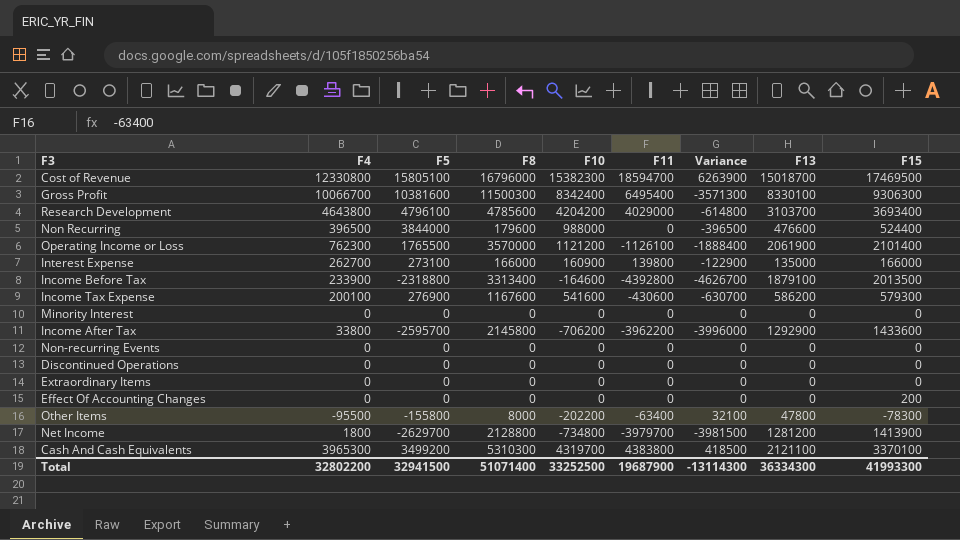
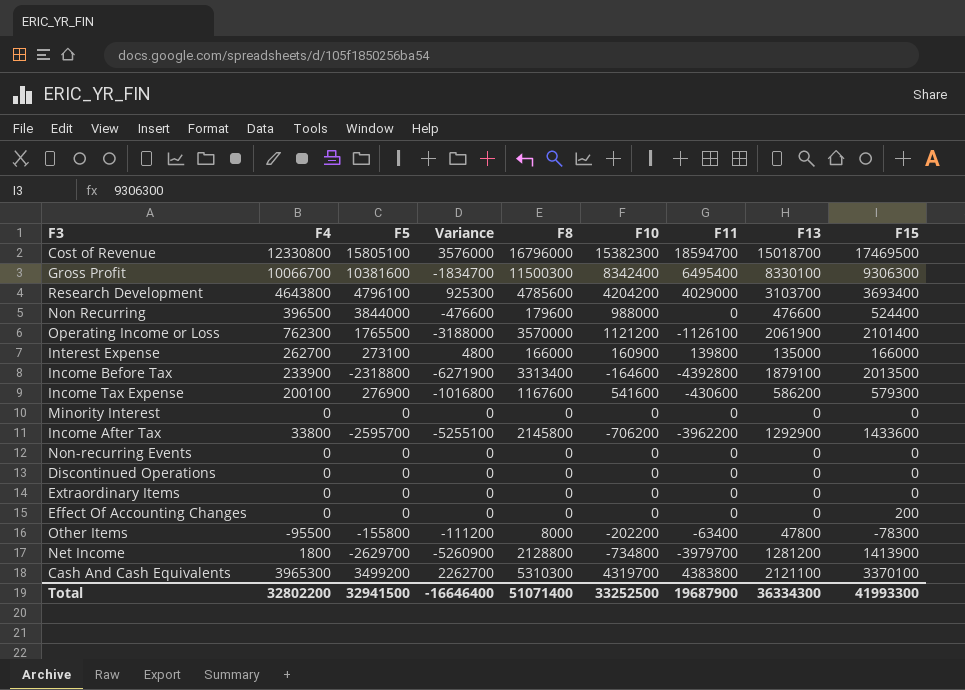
column Variance | formula: [F11] - [F4] -> [F11] - [F13]
column Variance | position: 7 -> 4
Total | Variance: -13114300 -> -16646400

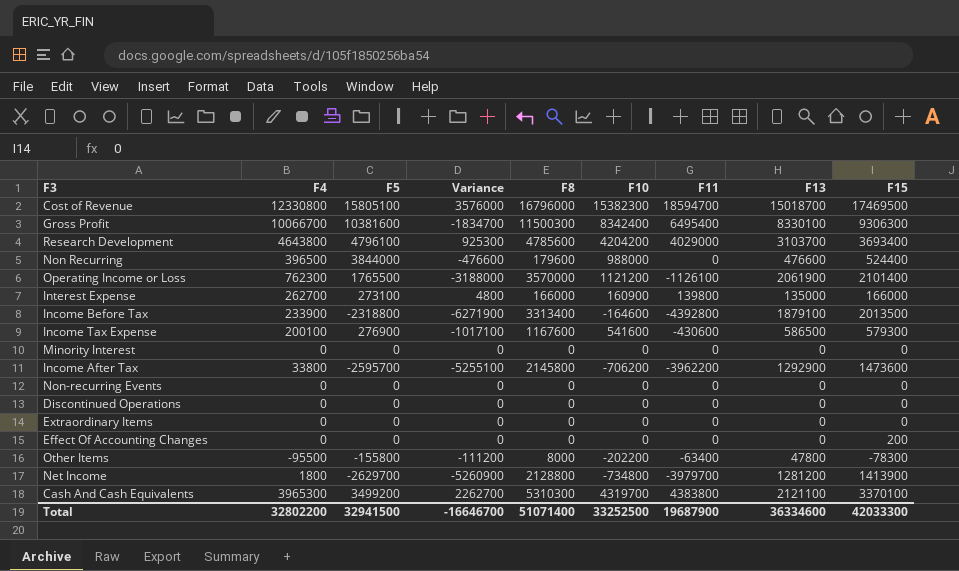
Income Tax Expense | Variance: -1016800 -> -1017100
Income Tax Expense | F13: 586200 -> 586500
Income After Tax | F15: 1433600 -> 1473600
Total | Variance: -16646400 -> -16646700
Total | F13: 36334300 -> 36334600
Total | F15: 41993300 -> 42033300

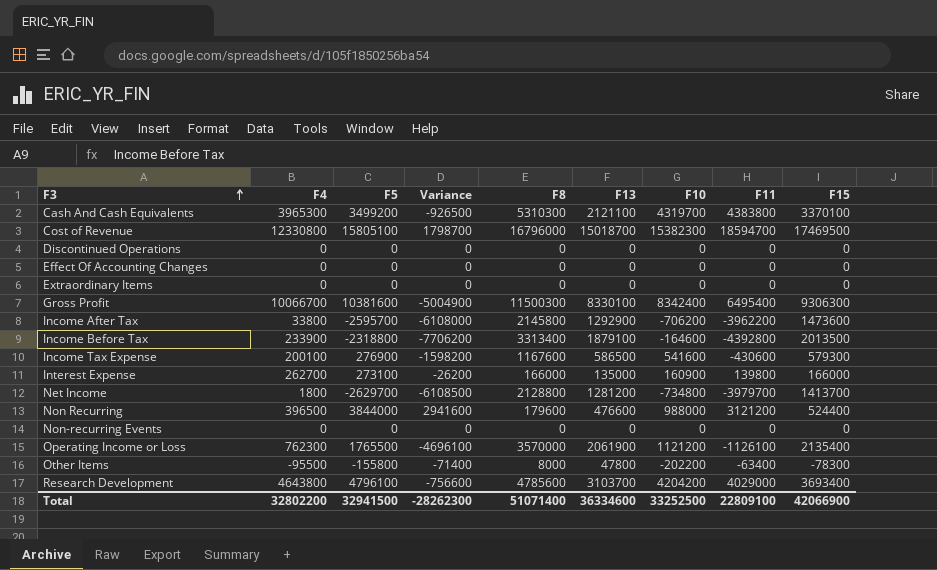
row order: none -> F3 ascending
column Variance | formula: [F11] - [F13] -> [F11] - [F8]
column F13 | position: 8 -> 6
row Minority Interest: 0 | 0 | 0 | 0 | 0 | 0 | 0 | 0 -> none
Effect Of Accounting Changes | F15: 200 -> 0
Net Income | F15: 1413900 -> 1413700
Non Recurring | F11: 0 -> 3121200
Operating Income or Loss | F15: 2101400 -> 2135400
Total | Variance: -16646700 -> -28262300
Total | F11: 19687900 -> 22809100
Total | F15: 42033300 -> 42066900

